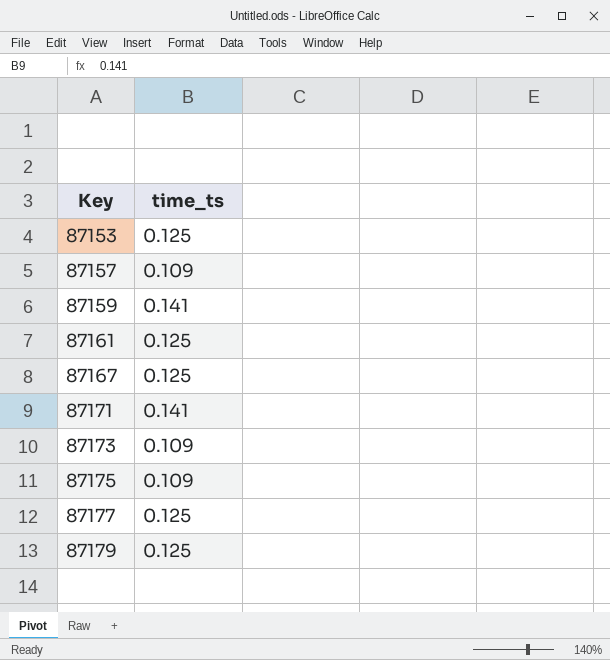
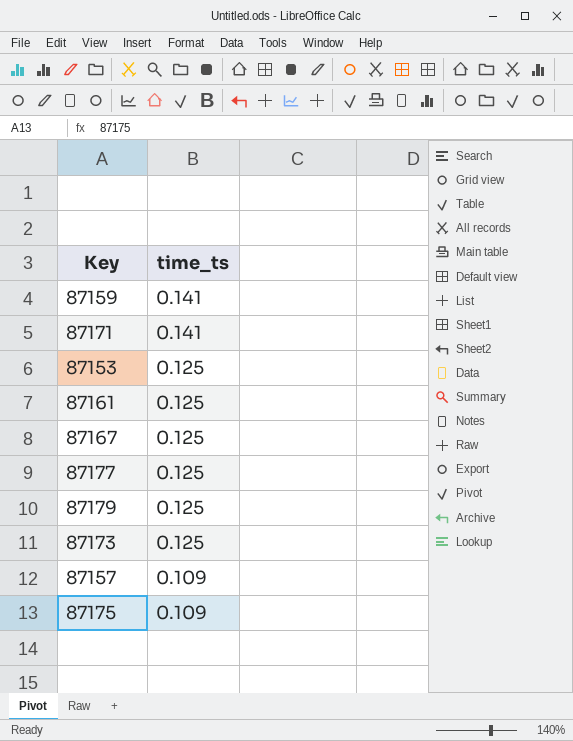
row order: Key ascending -> time_ts descending
87173 | time_ts: 0.109 -> 0.125

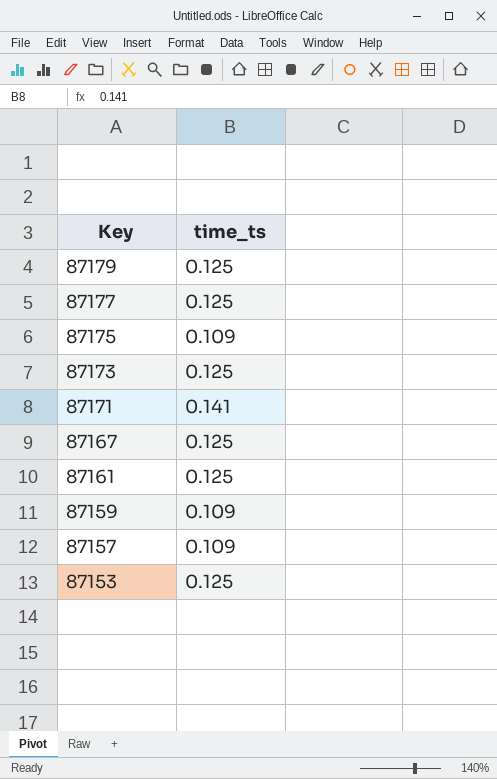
row order: time_ts descending -> Key descending
87159 | time_ts: 0.141 -> 0.109

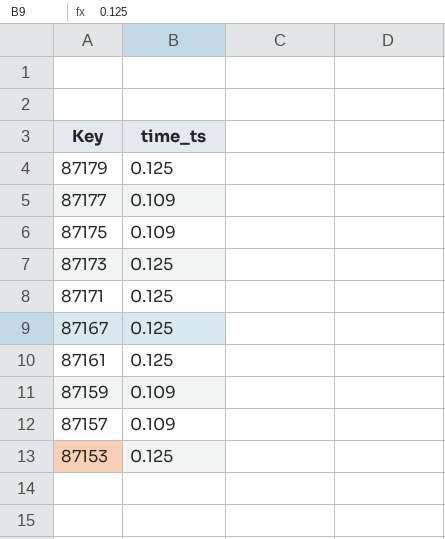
87177 | time_ts: 0.125 -> 0.109
87171 | time_ts: 0.141 -> 0.125

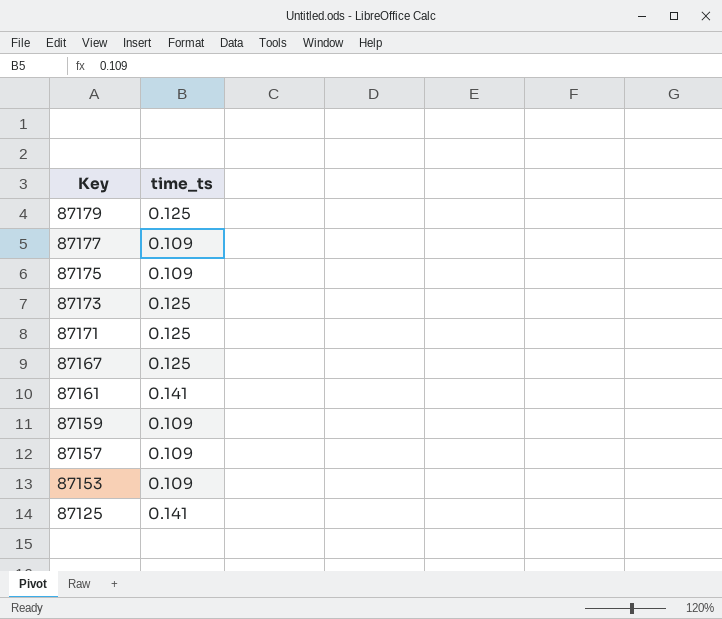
87161 | time_ts: 0.125 -> 0.141
87153 | time_ts: 0.125 -> 0.109
row 87125: none -> 0.141

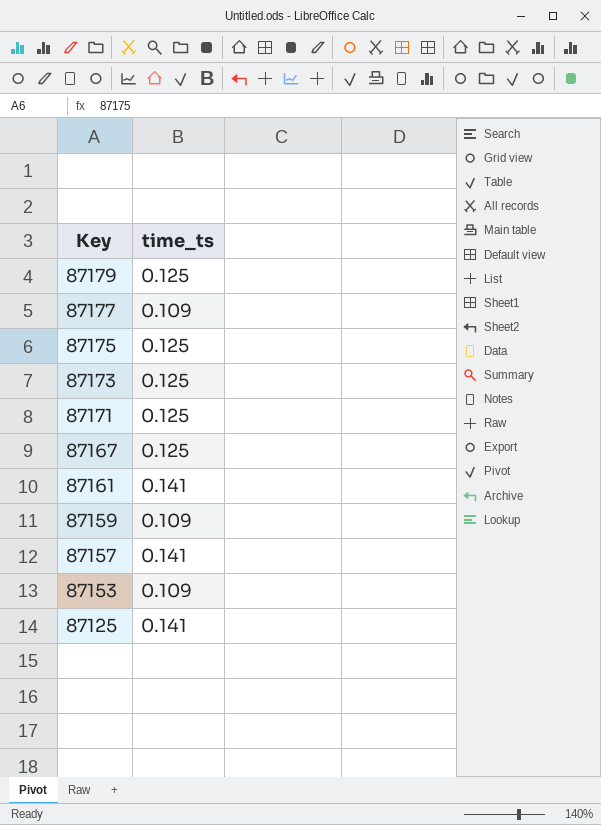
87175 | time_ts: 0.109 -> 0.125
87157 | time_ts: 0.109 -> 0.141

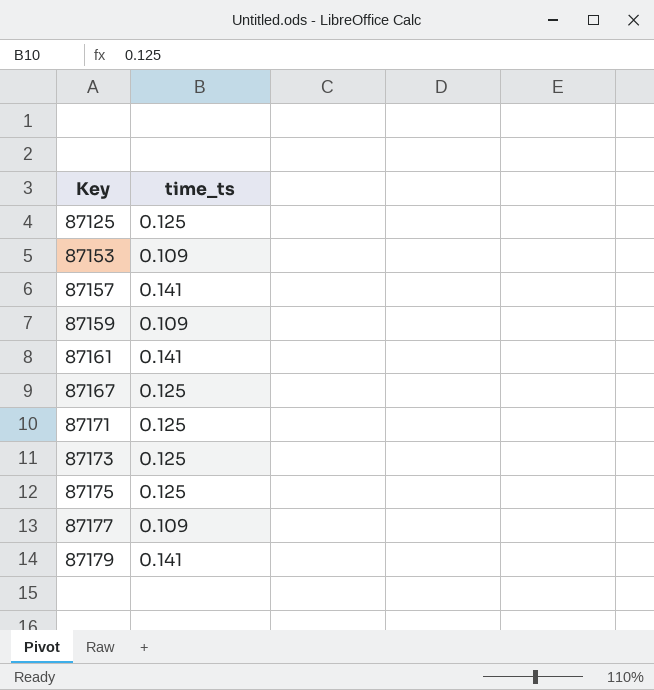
row order: Key descending -> Key ascending
87125 | time_ts: 0.141 -> 0.125
87179 | time_ts: 0.125 -> 0.141

